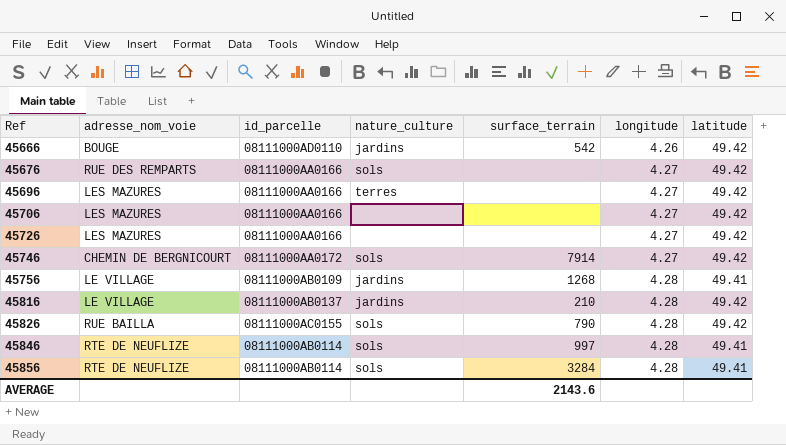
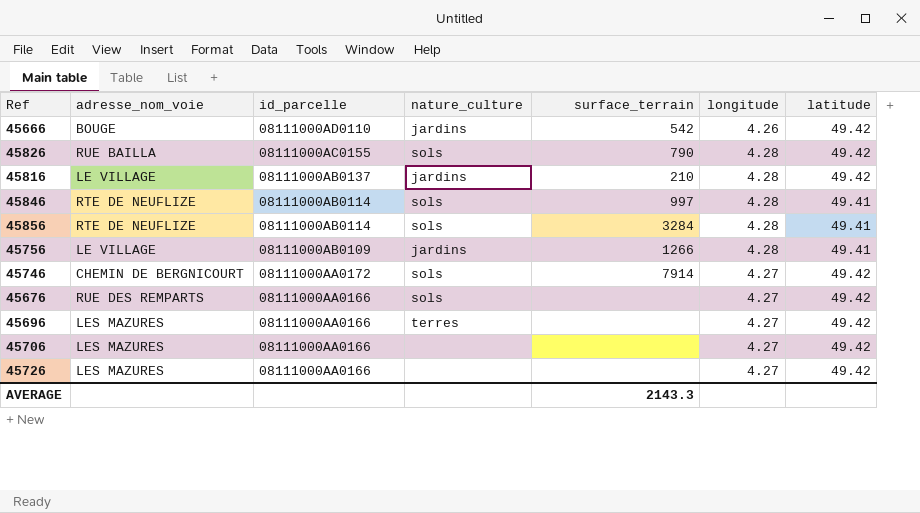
row order: Ref ascending -> id_parcelle descending
45756 | surface_terrain: 1268 -> 1266
AVERAGE | surface_terrain: 2143.6 -> 2143.3

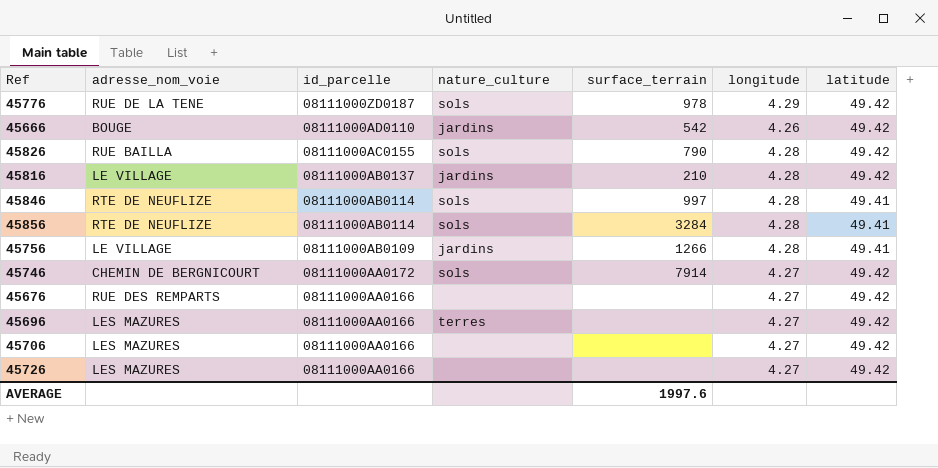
row 45776: none -> RUE DE LA TENE | 08111000ZD0187 | sols | 978 | 4.29 | 49.42
45676 | nature_culture: sols -> none
AVERAGE | surface_terrain: 2143.3 -> 1997.6

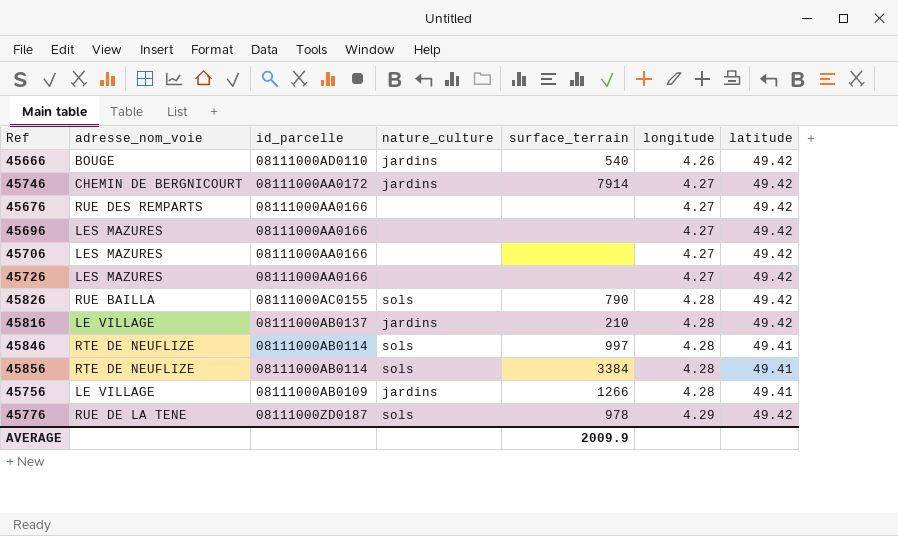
row order: id_parcelle descending -> longitude ascending
45666 | surface_terrain: 542 -> 540
45746 | nature_culture: sols -> jardins
45696 | nature_culture: terres -> none
45856 | surface_terrain: 3284 -> 3384
AVERAGE | surface_terrain: 1997.6 -> 2009.9

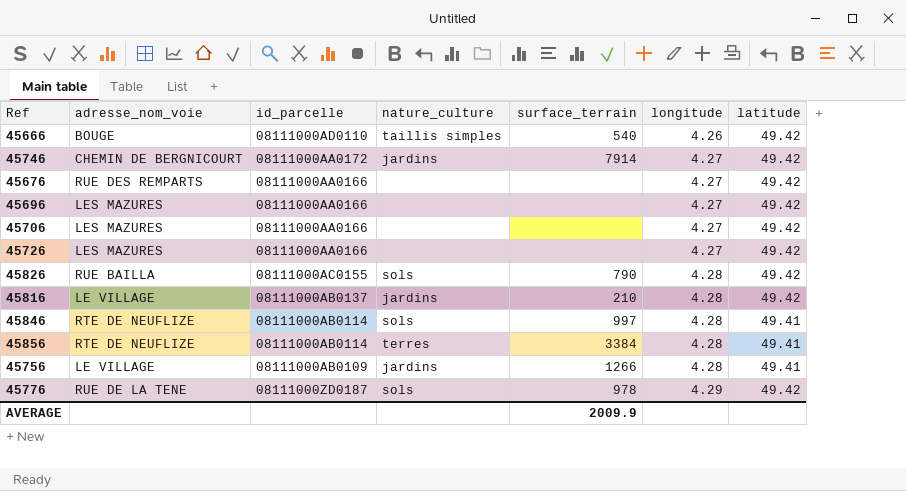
45666 | nature_culture: jardins -> taillis simples
45856 | nature_culture: sols -> terres

